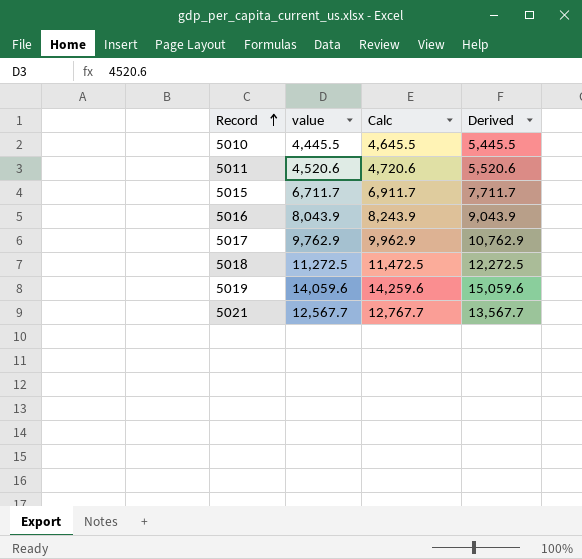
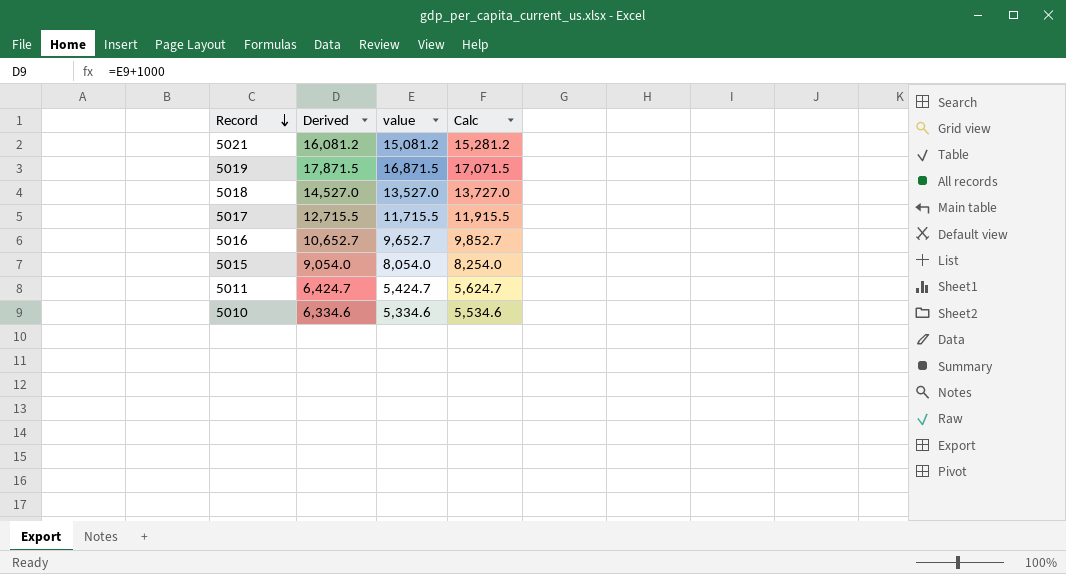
row order: Record ascending -> Record descending
column Derived | position: 4 -> 2
5021 | Derived: 13,567.7 -> 16,081.2
5021 | value: 12,567.7 -> 15,081.2
5021 | Calc: 12,767.7 -> 15,281.2
5019 | Derived: 15,059.6 -> 17,871.5
5019 | value: 14,059.6 -> 16,871.5
5019 | Calc: 14,259.6 -> 17,071.5
5018 | Derived: 12,272.5 -> 14,527.0
5018 | value: 11,272.5 -> 13,527.0
5018 | Calc: 11,472.5 -> 13,727.0
5017 | Derived: 10,762.9 -> 12,715.5
5017 | value: 9,762.9 -> 11,715.5
5017 | Calc: 9,962.9 -> 11,915.5
5016 | Derived: 9,043.9 -> 10,652.7
5016 | value: 8,043.9 -> 9,652.7
5016 | Calc: 8,243.9 -> 9,852.7
5015 | Derived: 7,711.7 -> 9,054.0
5015 | value: 6,711.7 -> 8,054.0
5015 | Calc: 6,911.7 -> 8,254.0
5011 | Derived: 5,520.6 -> 6,424.7
5011 | value: 4,520.6 -> 5,424.7
5011 | Calc: 4,720.6 -> 5,624.7
5010 | Derived: 5,445.5 -> 6,334.6
5010 | value: 4,445.5 -> 5,334.6
5010 | Calc: 4,645.5 -> 5,534.6

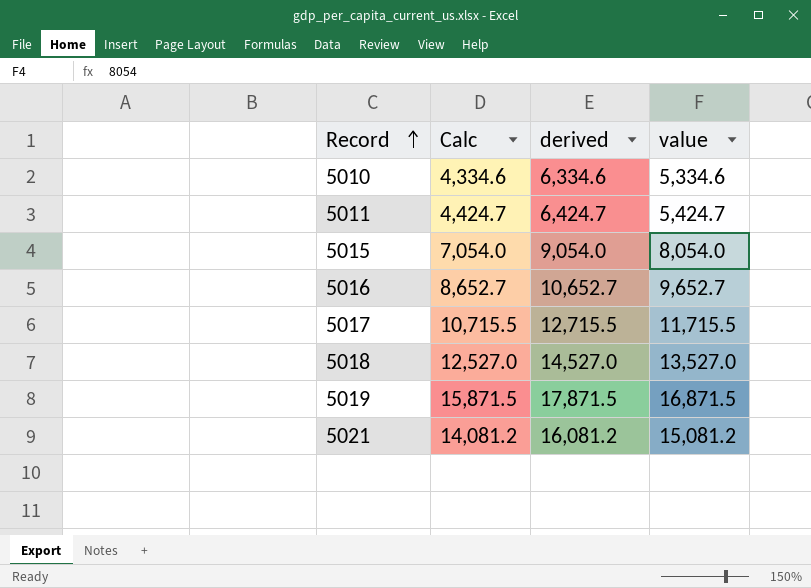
row order: Record descending -> Record ascending
column Calc | formula: [value] + 200 -> [value] - 1000
column Calc | position: 4 -> 2
column name: Derived -> derived

